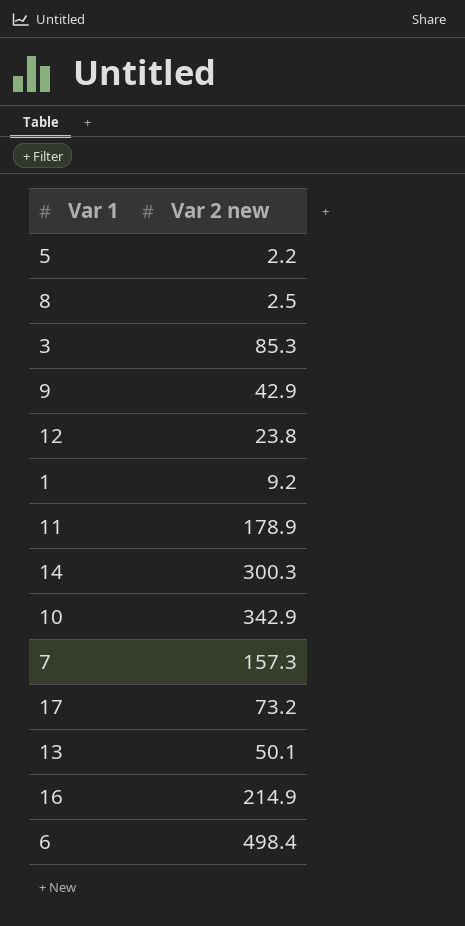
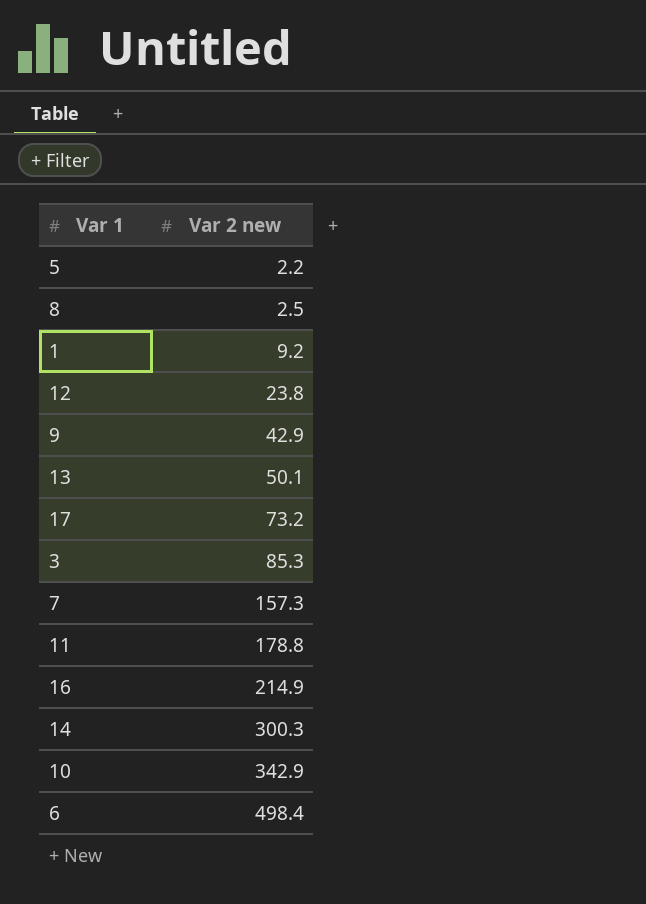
row order: none -> Var 2 new ascending
11 | Var 2 new: 178.9 -> 178.8

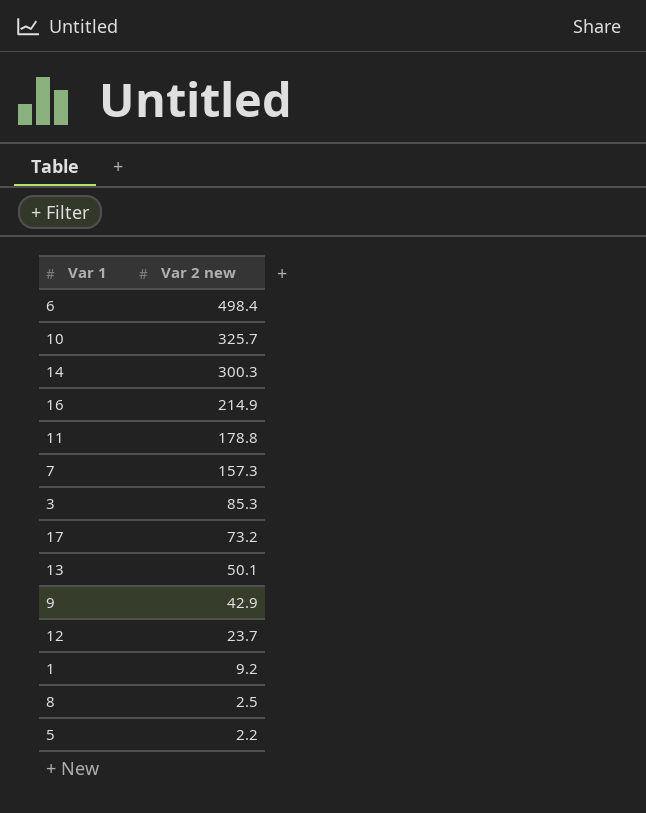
row order: Var 2 new ascending -> Var 2 new descending
10 | Var 2 new: 342.9 -> 325.7
12 | Var 2 new: 23.8 -> 23.7

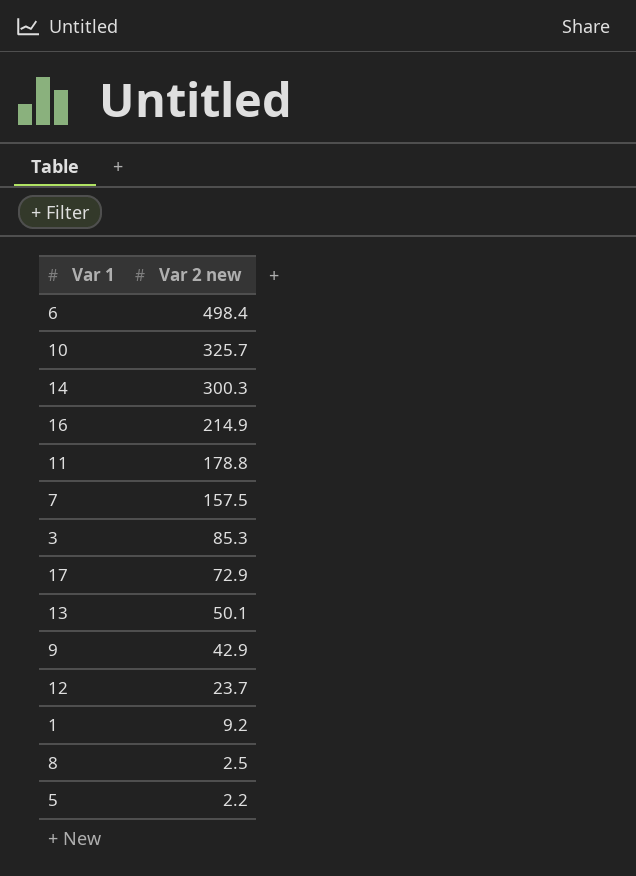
7 | Var 2 new: 157.3 -> 157.5
17 | Var 2 new: 73.2 -> 72.9

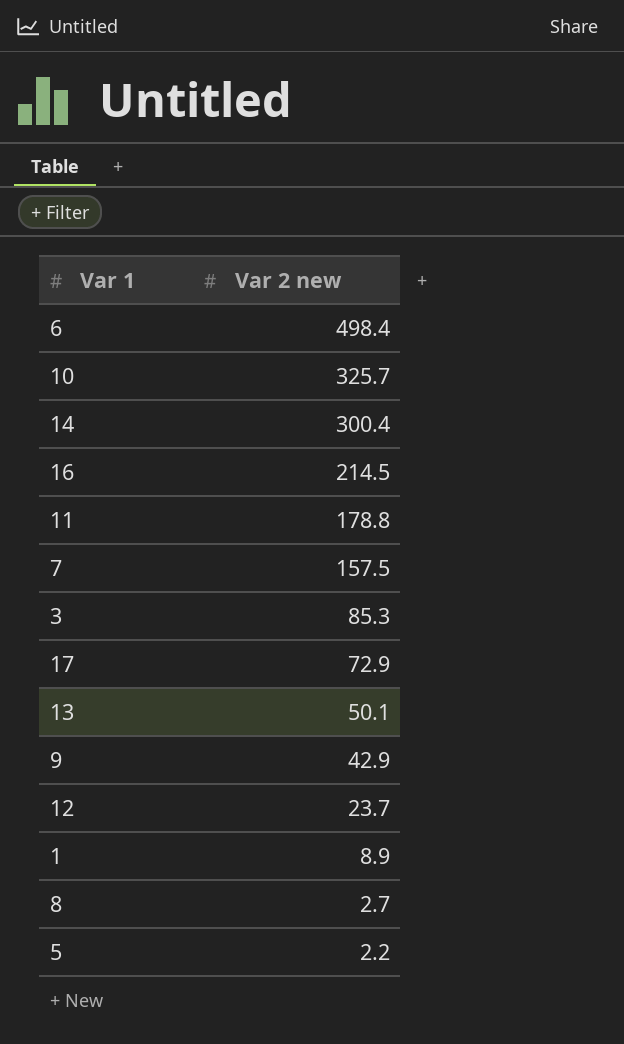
14 | Var 2 new: 300.3 -> 300.4
16 | Var 2 new: 214.9 -> 214.5
1 | Var 2 new: 9.2 -> 8.9
8 | Var 2 new: 2.5 -> 2.7

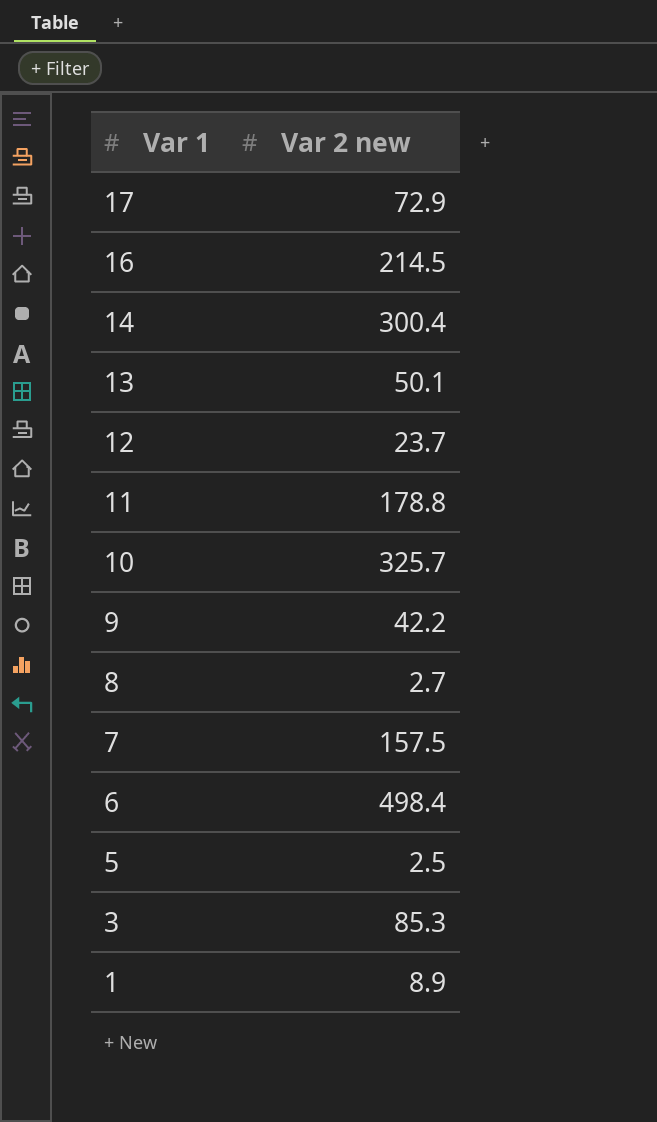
row order: Var 2 new descending -> Var 1 descending
9 | Var 2 new: 42.9 -> 42.2
5 | Var 2 new: 2.2 -> 2.5

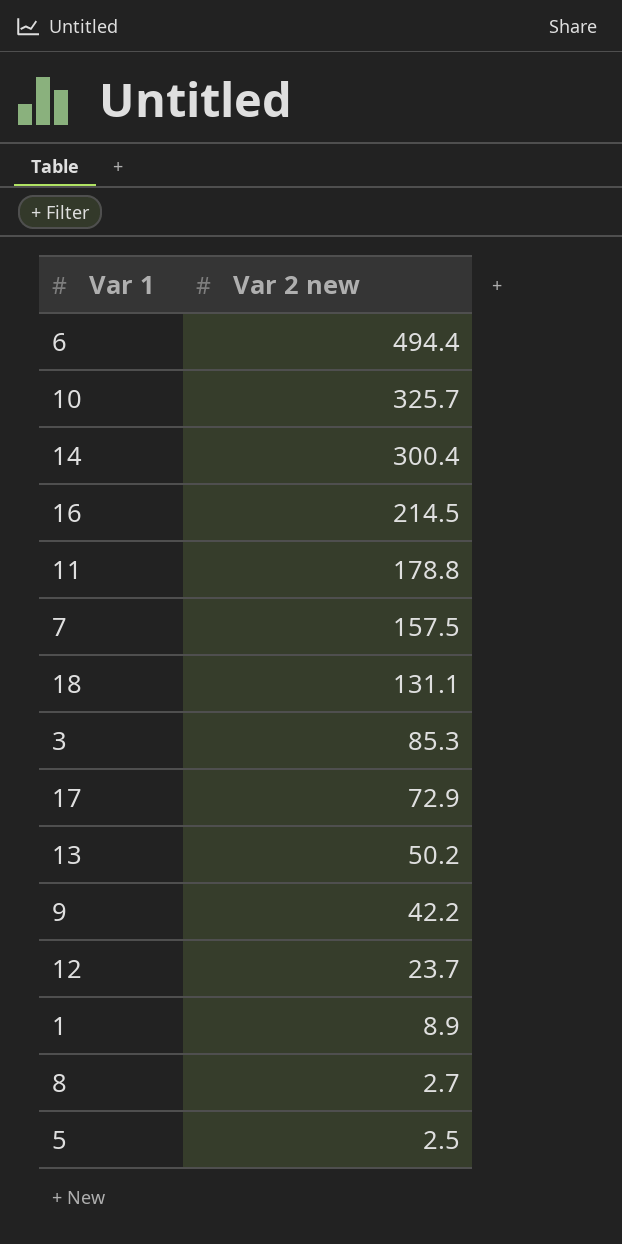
row order: Var 1 descending -> Var 2 new descending
6 | Var 2 new: 498.4 -> 494.4
row 18: none -> 131.1
13 | Var 2 new: 50.1 -> 50.2

